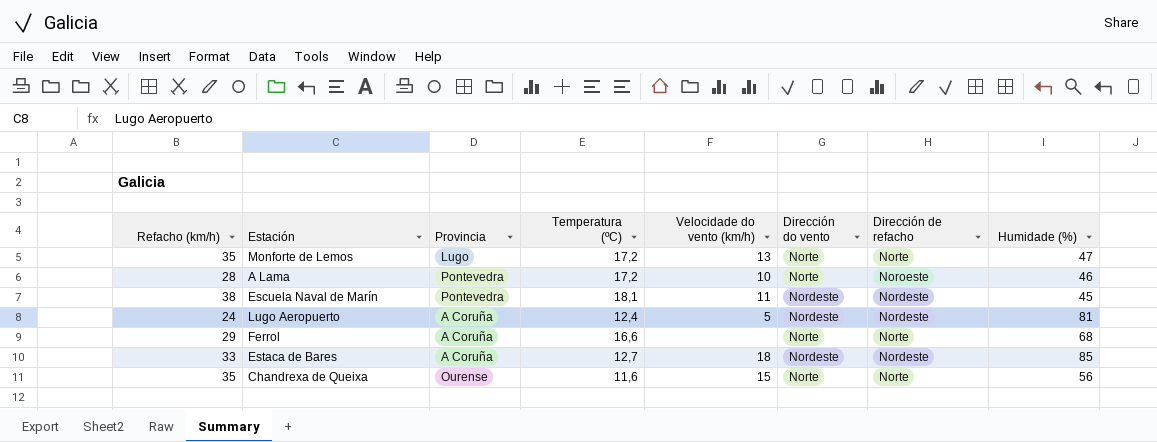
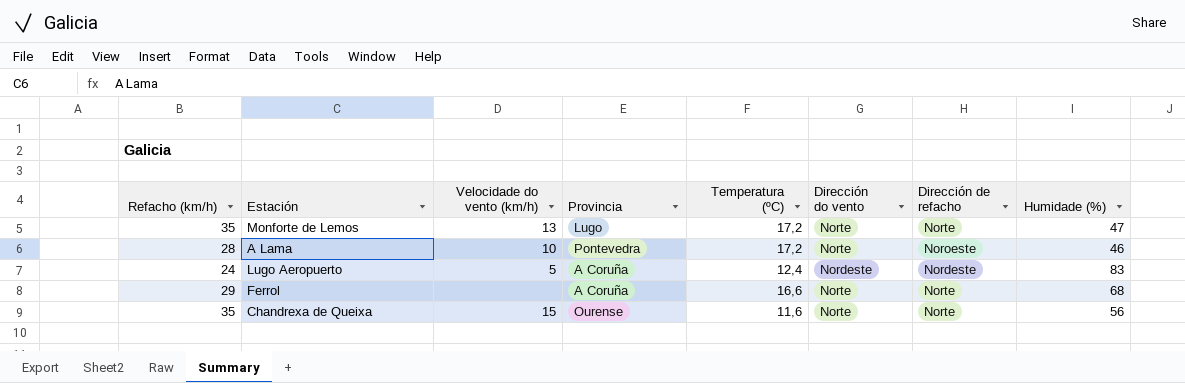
column Velocidade do vento (km/h) | position: 5 -> 3
row Escuela Naval de Marín: 38 | Pontevedra | 18,1 | 11 | Nordeste | Nordeste | 45 -> none
row Estaca de Bares: 33 | A Coruña | 12,7 | 18 | Nordeste | Nordeste | 85 -> none
Lugo Aeropuerto | Humidade (%): 81 -> 83

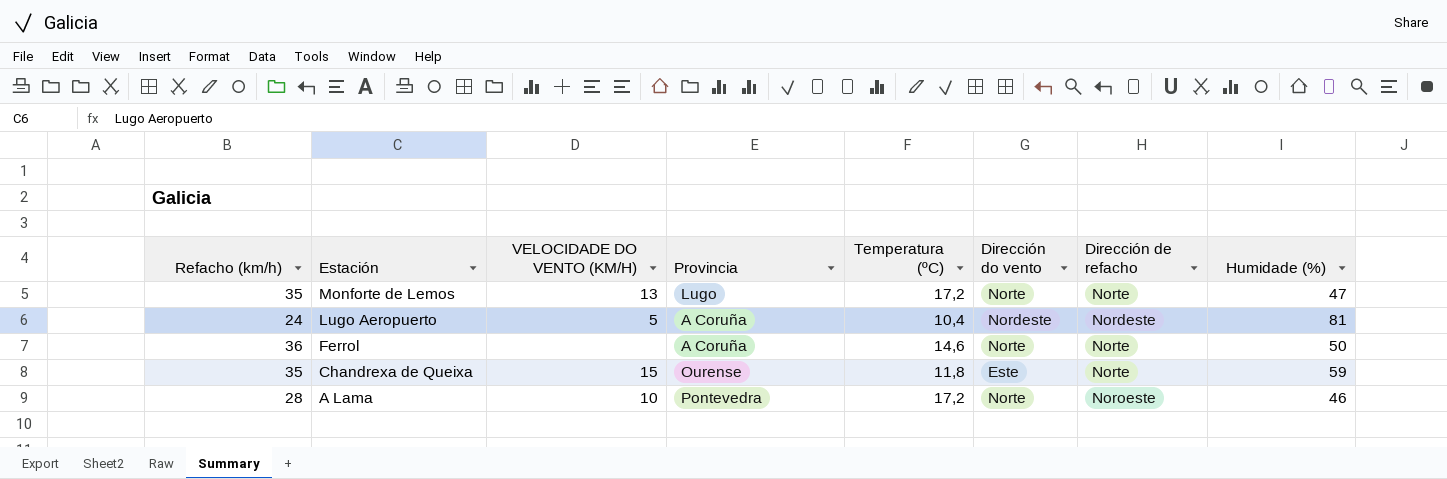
row order: none -> Estación descending
column name: Velocidade do vento (km/h) -> VELOCIDADE DO VENTO (KM/H)
Lugo Aeropuerto | Temperatura (ºC): 12,4 -> 10,4
Lugo Aeropuerto | Humidade (%): 83 -> 81
Ferrol | Refacho (km/h): 29 -> 36
Ferrol | Temperatura (ºC): 16,6 -> 14,6
Ferrol | Humidade (%): 68 -> 50
Chandrexa de Queixa | Temperatura (ºC): 11,6 -> 11,8
Chandrexa de Queixa | Dirección do vento: Norte -> Este
Chandrexa de Queixa | Humidade (%): 56 -> 59

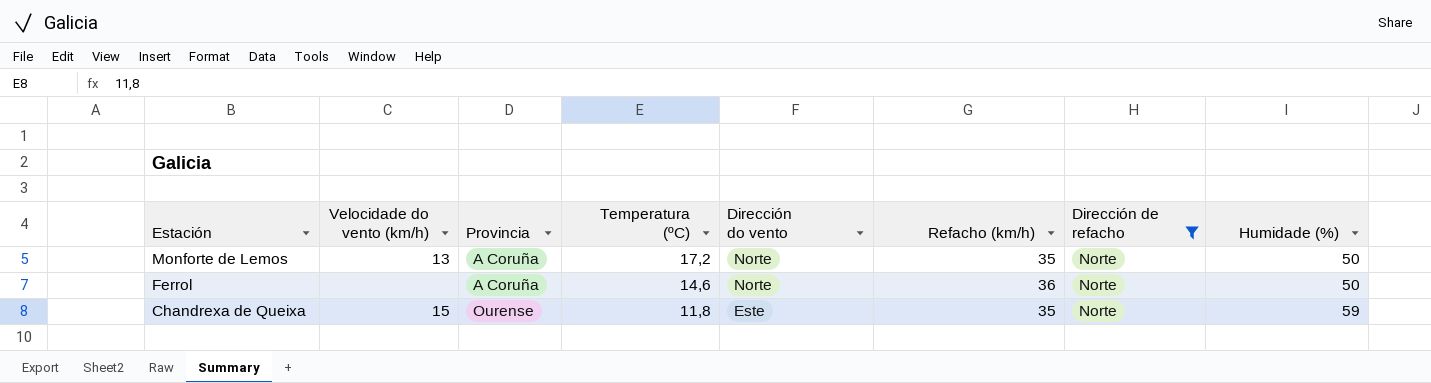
filter: none -> Dirección de refacho = Norte
column name: VELOCIDADE DO VENTO (KM/H) -> Velocidade do vento (km/h)
column Refacho (km/h) | position: 1 -> 6
Monforte de Lemos | Provincia: Lugo -> A Coruña
Monforte de Lemos | Humidade (%): 47 -> 50

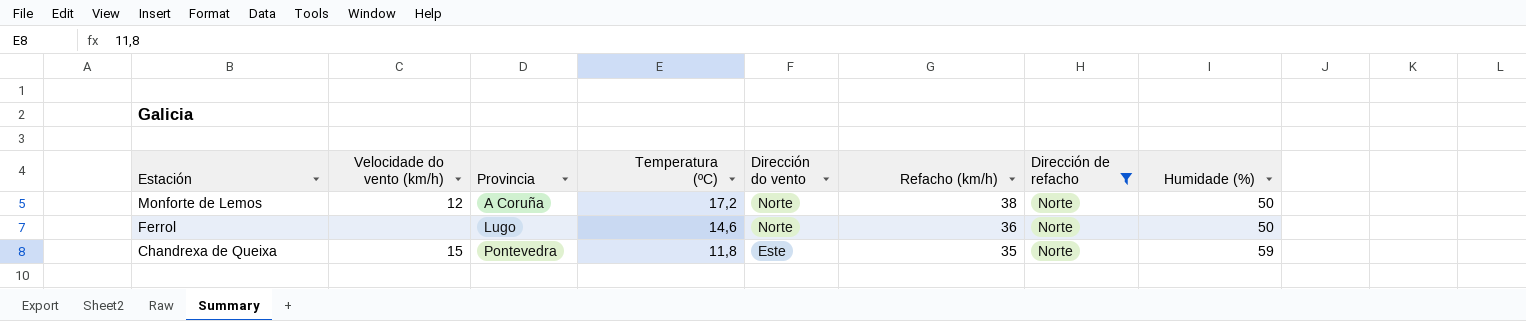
Monforte de Lemos | Velocidade do vento (km/h): 13 -> 12
Monforte de Lemos | Refacho (km/h): 35 -> 38
Ferrol | Provincia: A Coruña -> Lugo
Chandrexa de Queixa | Provincia: Ourense -> Pontevedra

